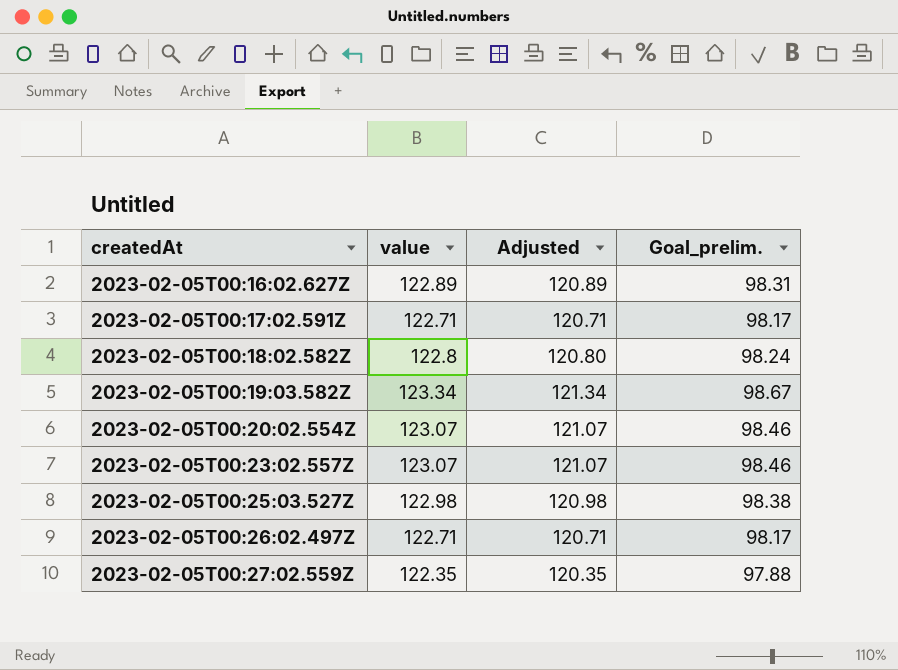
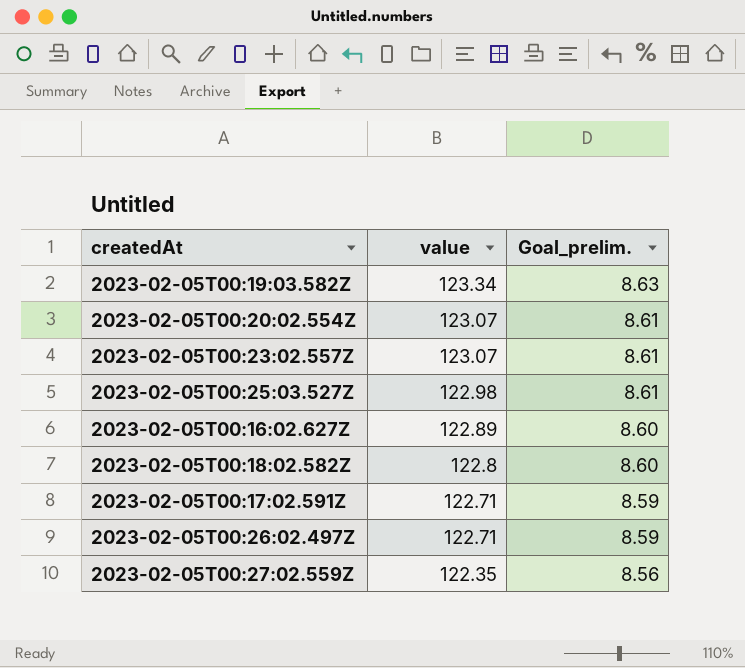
row order: createdAt ascending -> value descending
column Adjusted | formula: [value] - 2 -> none
column Goal_prelim. | formula: [value] * 0.8 -> [value] * 0.07

